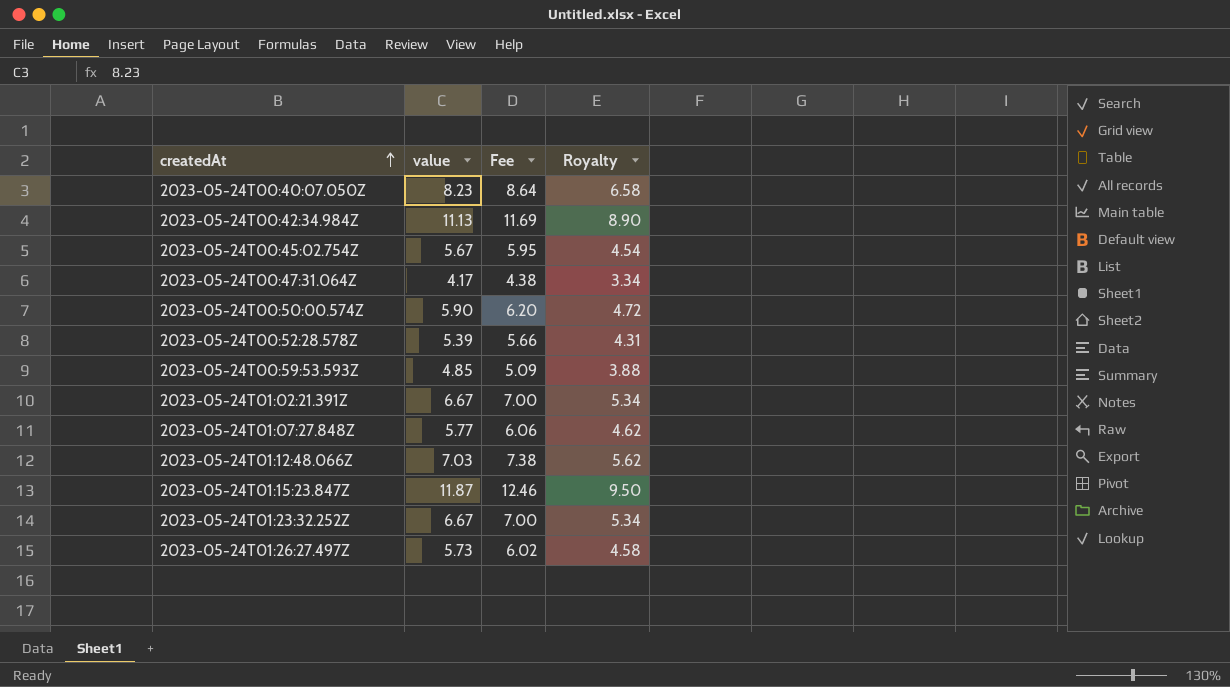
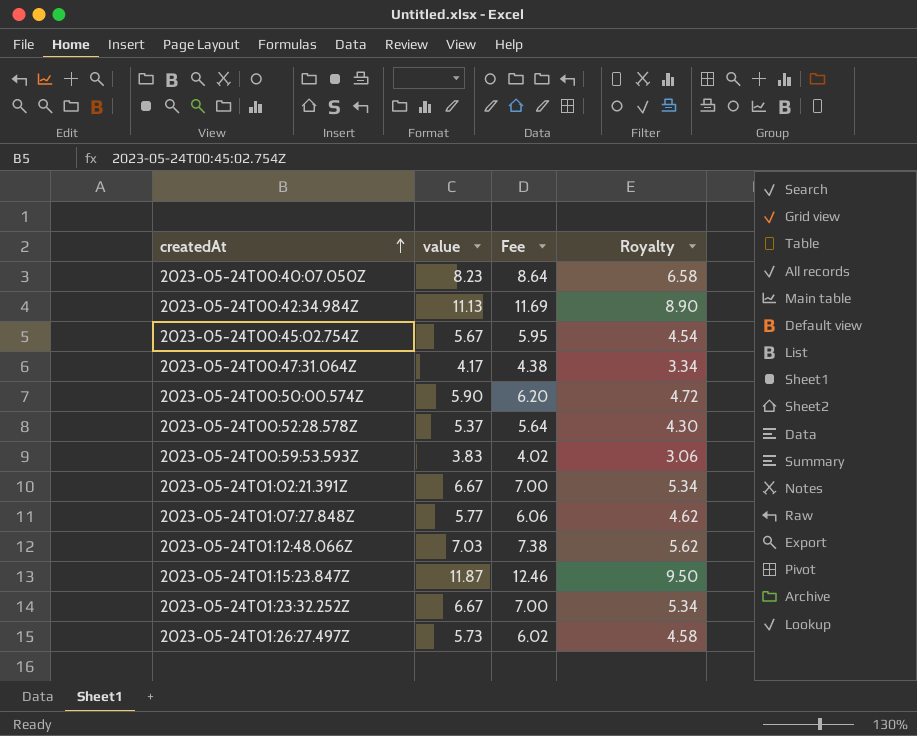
2023-05-24T00:52:28.578Z | value: 5.39 -> 5.37
2023-05-24T00:52:28.578Z | Fee: 5.66 -> 5.64
2023-05-24T00:52:28.578Z | Royalty: 4.31 -> 4.30
2023-05-24T00:59:53.593Z | value: 4.85 -> 3.83
2023-05-24T00:59:53.593Z | Fee: 5.09 -> 4.02
2023-05-24T00:59:53.593Z | Royalty: 3.88 -> 3.06

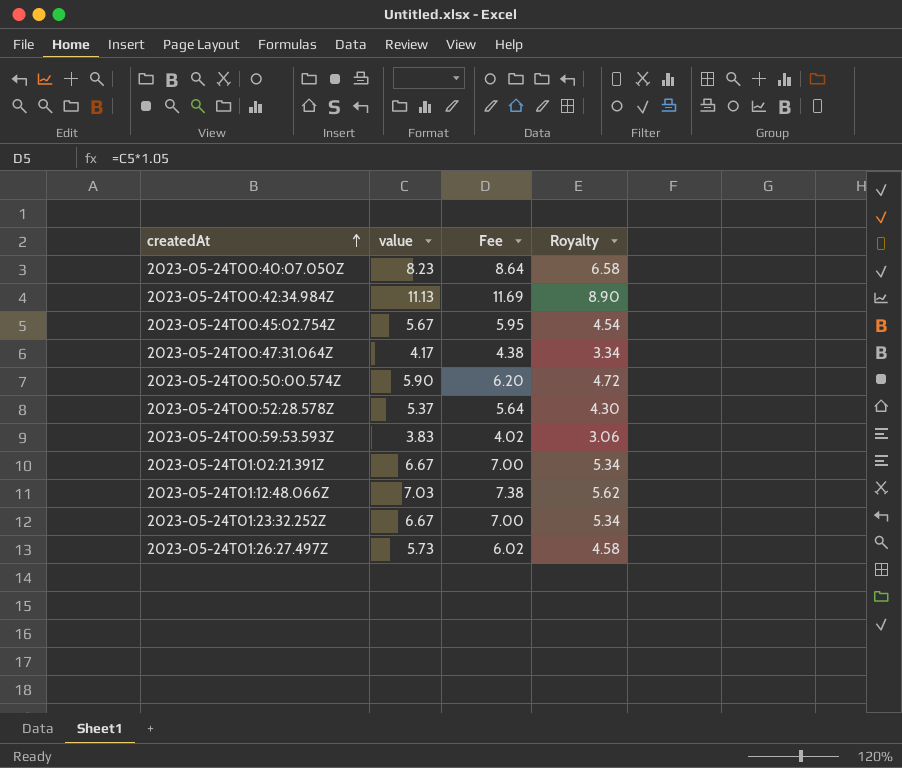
row 2023-05-24T01:07:27.848Z: 5.77 | 6.06 | 4.62 -> none
row 2023-05-24T01:15:23.847Z: 11.87 | 12.46 | 9.50 -> none

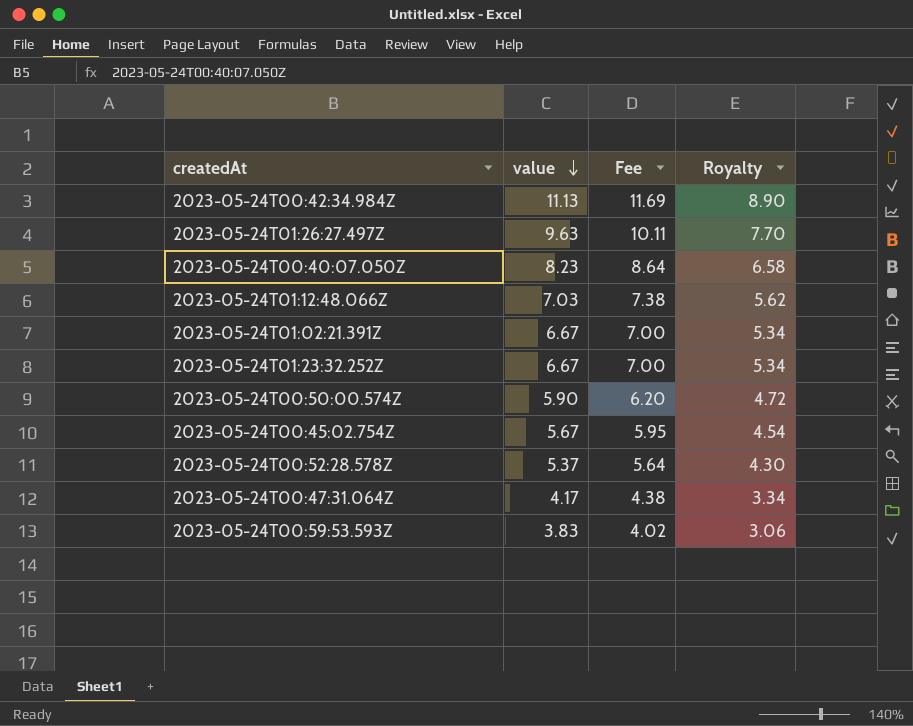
row order: createdAt ascending -> value descending
2023-05-24T01:26:27.497Z | value: 5.73 -> 9.63
2023-05-24T01:26:27.497Z | Fee: 6.02 -> 10.11
2023-05-24T01:26:27.497Z | Royalty: 4.58 -> 7.70

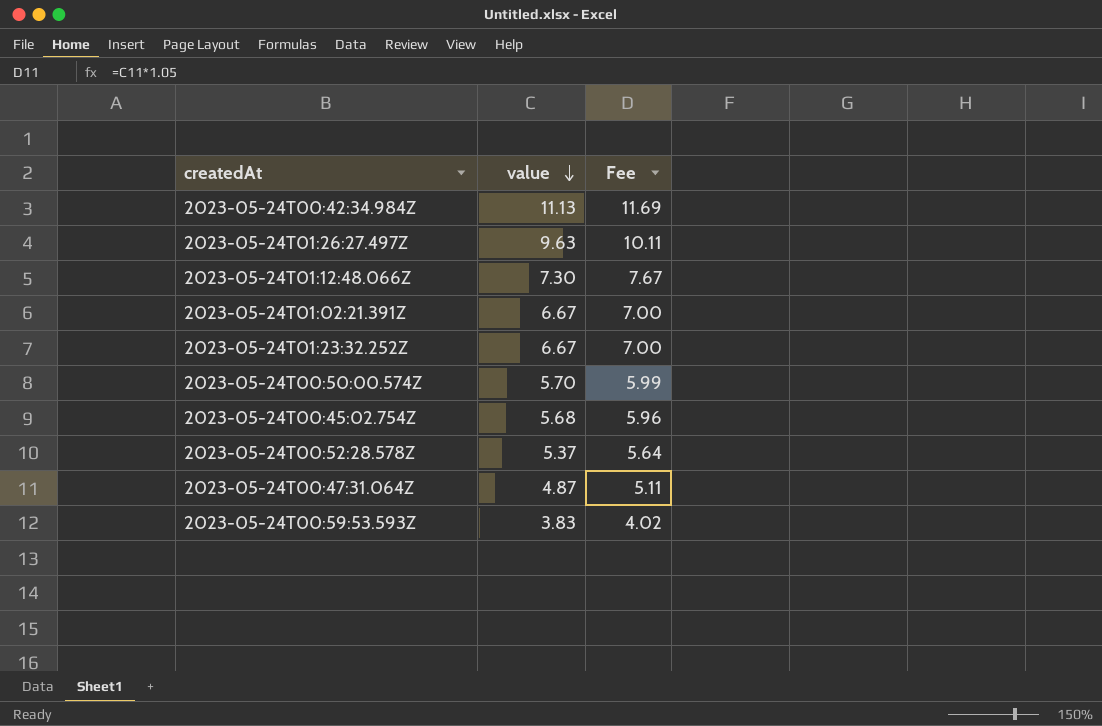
column Royalty | formula: [value] * 0.8 -> none
row 2023-05-24T00:40:07.050Z: 8.23 | 8.64 | 6.58 -> none
2023-05-24T01:12:48.066Z | value: 7.03 -> 7.30
2023-05-24T01:12:48.066Z | Fee: 7.38 -> 7.67
2023-05-24T00:50:00.574Z | value: 5.90 -> 5.70
2023-05-24T00:50:00.574Z | Fee: 6.20 -> 5.99
2023-05-24T00:45:02.754Z | value: 5.67 -> 5.68
2023-05-24T00:45:02.754Z | Fee: 5.95 -> 5.96
2023-05-24T00:47:31.064Z | value: 4.17 -> 4.87
2023-05-24T00:47:31.064Z | Fee: 4.38 -> 5.11

